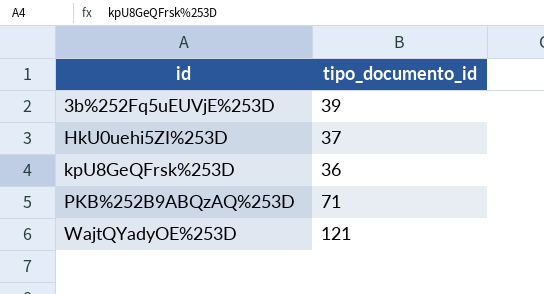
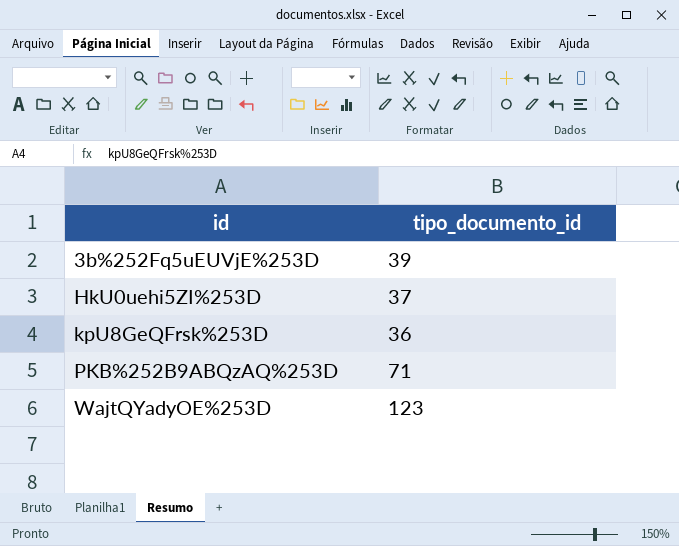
WajtQYadyOE%253D | tipo_documento_id: 121 -> 123

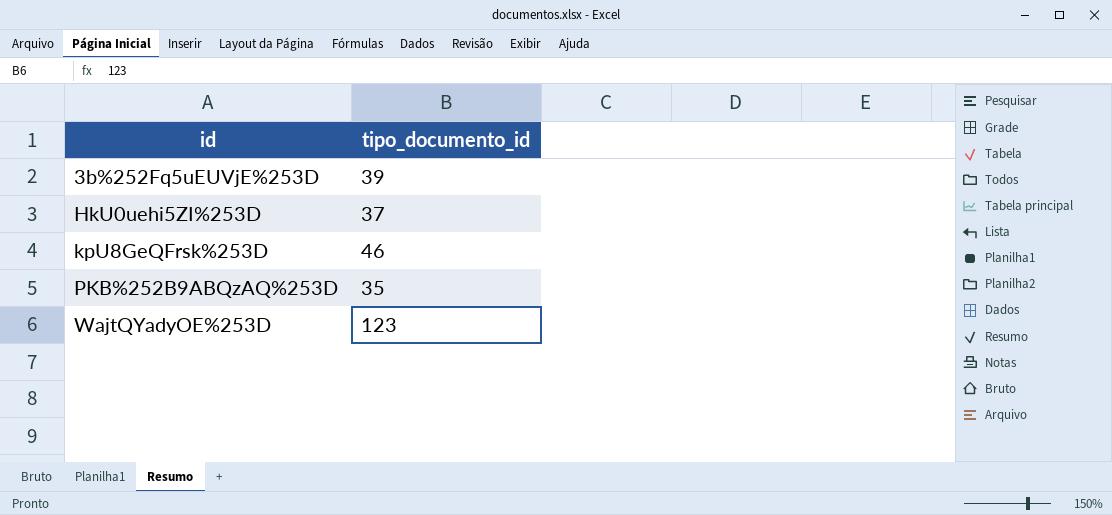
kpU8GeQFrsk%253D | tipo_documento_id: 36 -> 46
PKB%252B9ABQzAQ%253D | tipo_documento_id: 71 -> 35

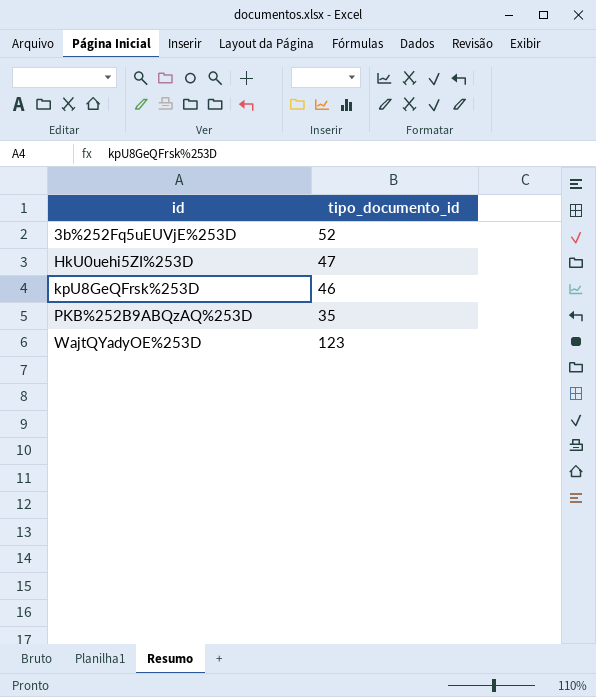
3b%252Fq5uEUVjE%253D | tipo_documento_id: 39 -> 52
HkU0uehi5ZI%253D | tipo_documento_id: 37 -> 47

